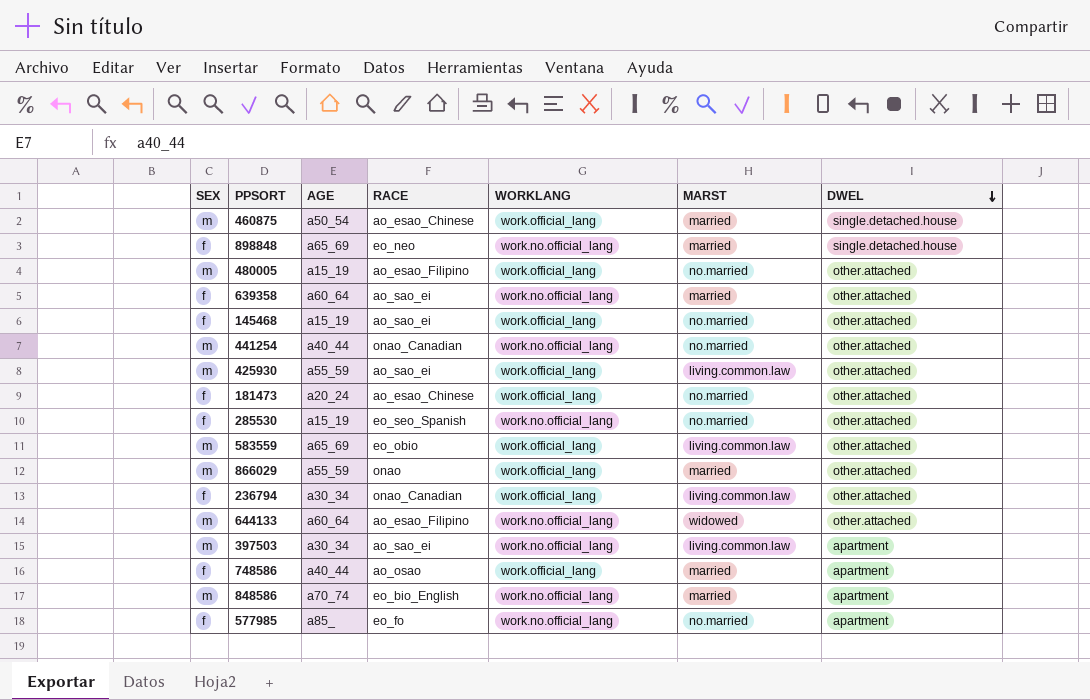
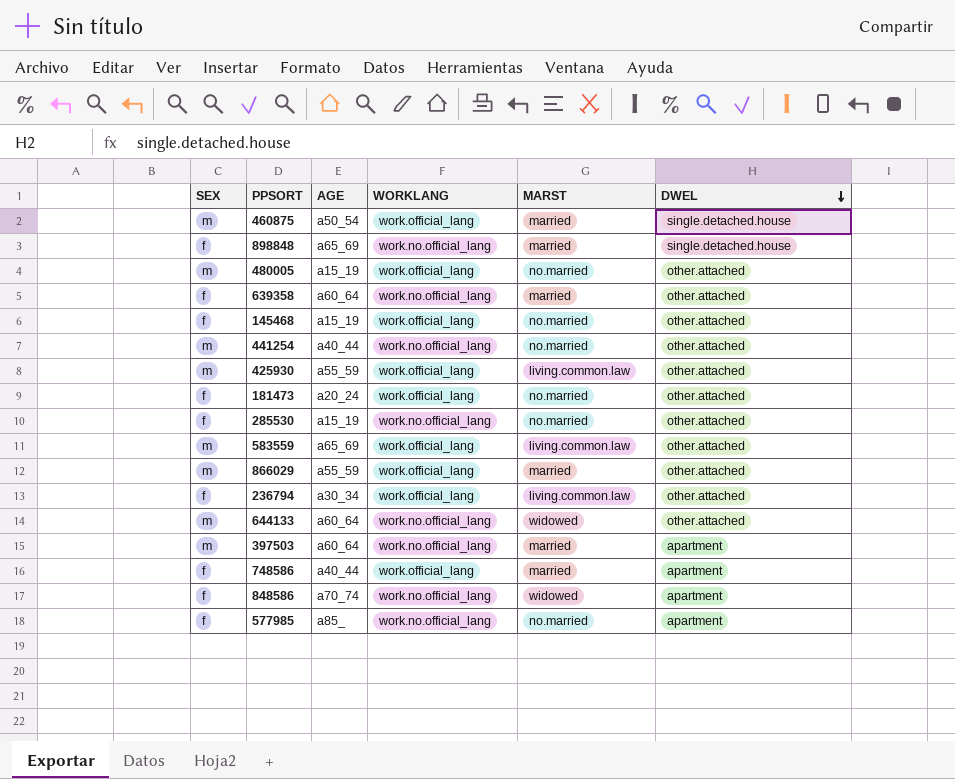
column RACE | position: 4 -> none
397503 | AGE: a30_34 -> a60_64
397503 | MARST: living.common.law -> married
848586 | SEX: m -> f
848586 | MARST: married -> widowed

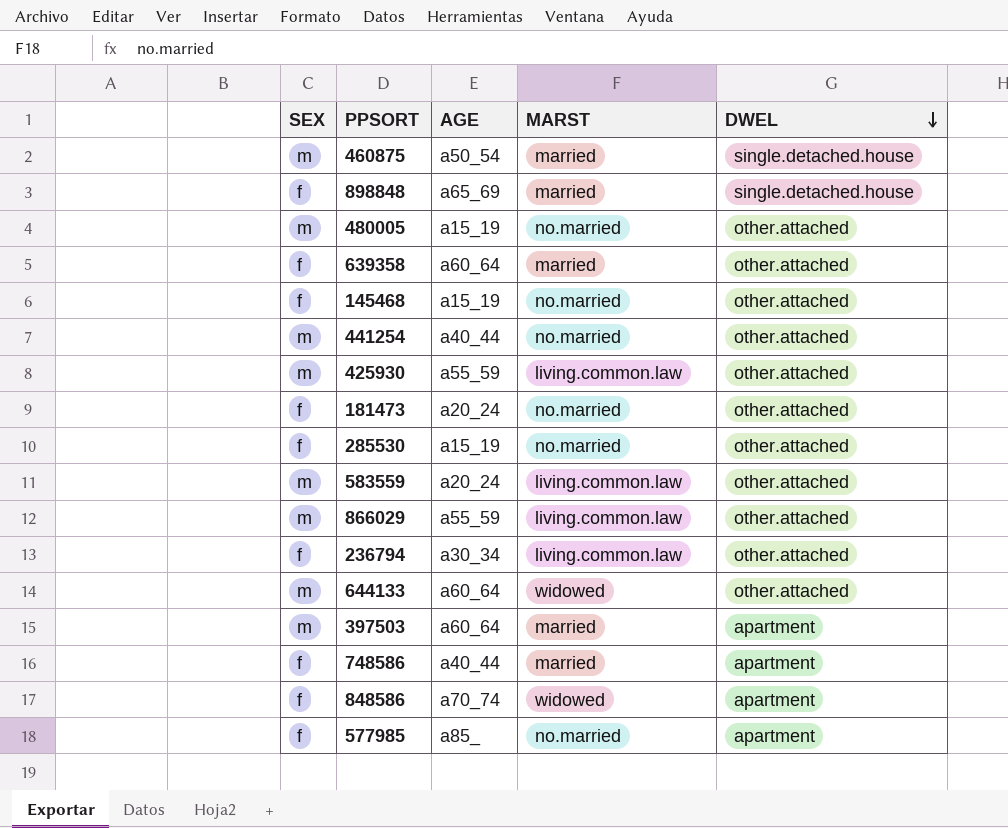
column WORKLANG | position: 4 -> none
583559 | AGE: a65_69 -> a20_24
866029 | MARST: married -> living.common.law

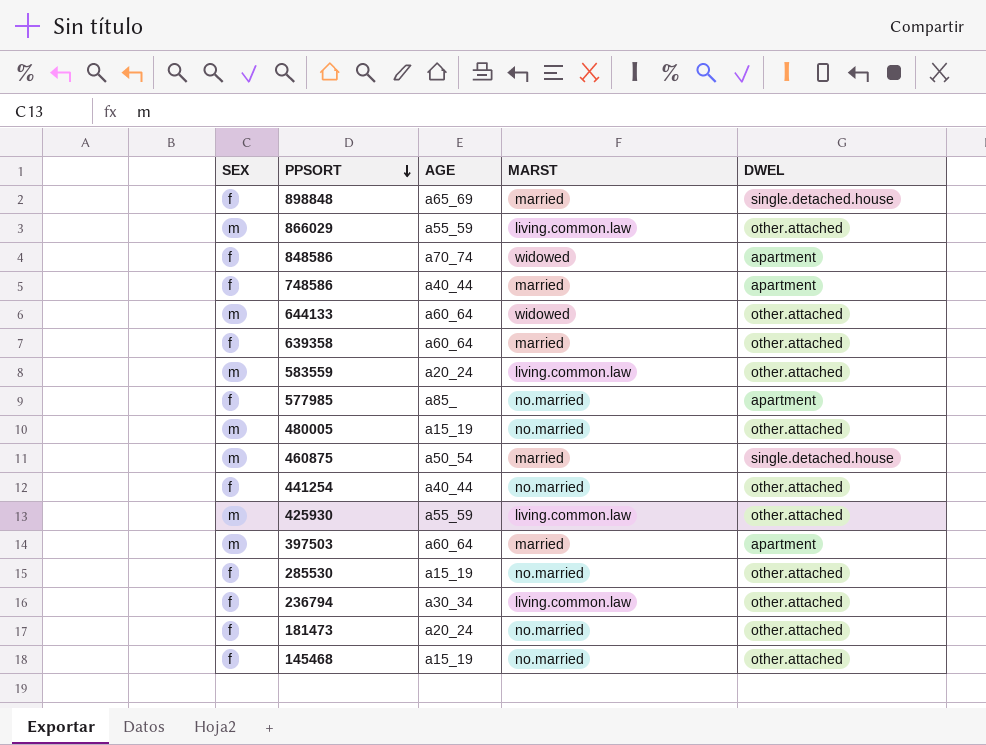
row order: DWEL descending -> PPSORT descending
441254 | SEX: m -> f

